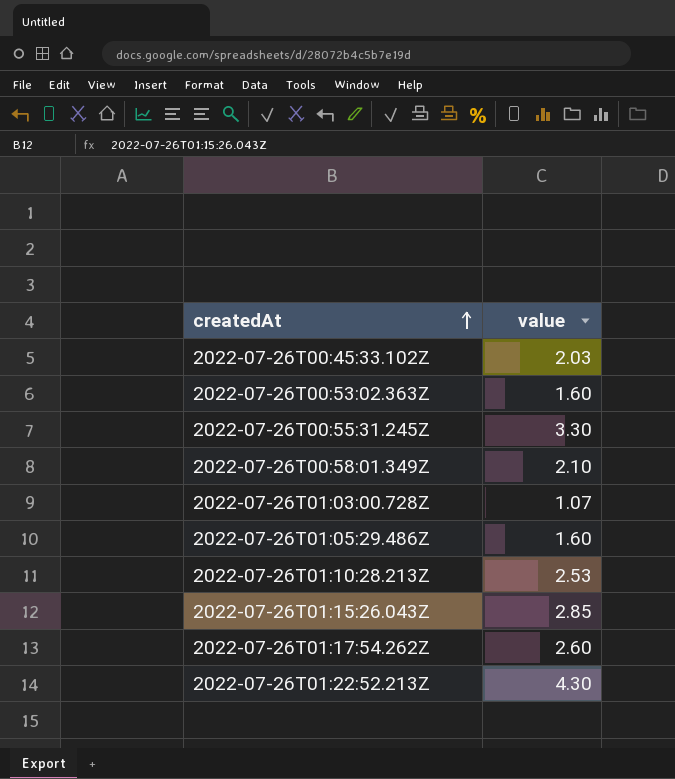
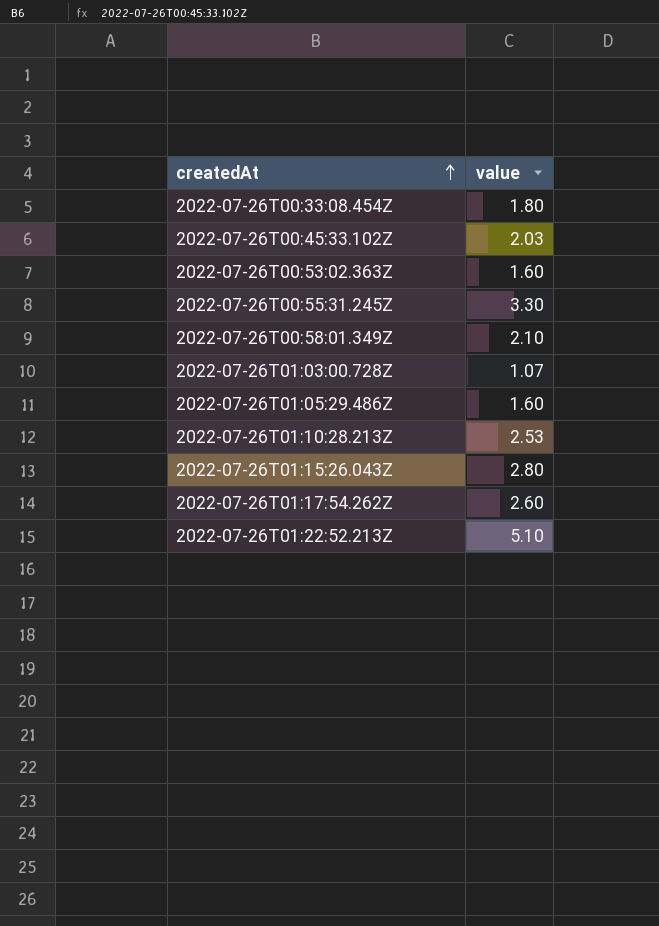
row 2022-07-26T00:33:08.454Z: none -> 1.80
2022-07-26T01:15:26.043Z | value: 2.85 -> 2.80
2022-07-26T01:22:52.213Z | value: 4.30 -> 5.10

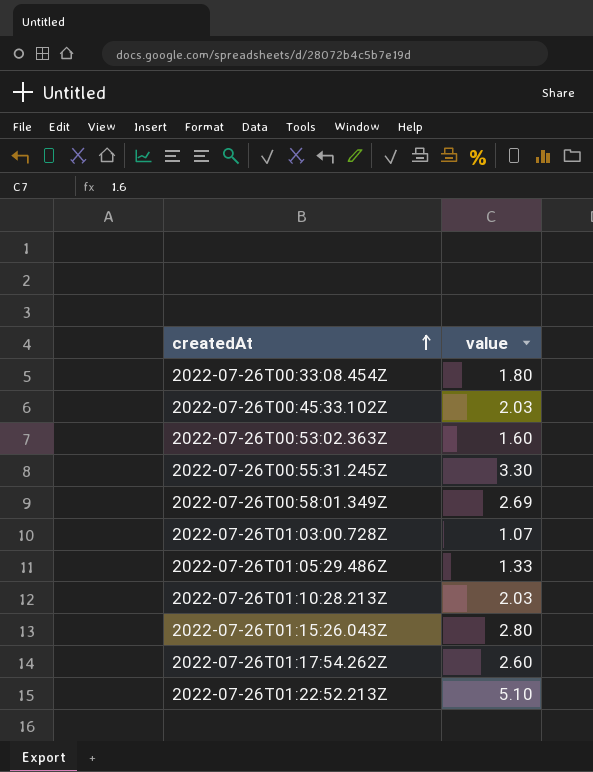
2022-07-26T00:58:01.349Z | value: 2.10 -> 2.69
2022-07-26T01:05:29.486Z | value: 1.60 -> 1.33
2022-07-26T01:10:28.213Z | value: 2.53 -> 2.03

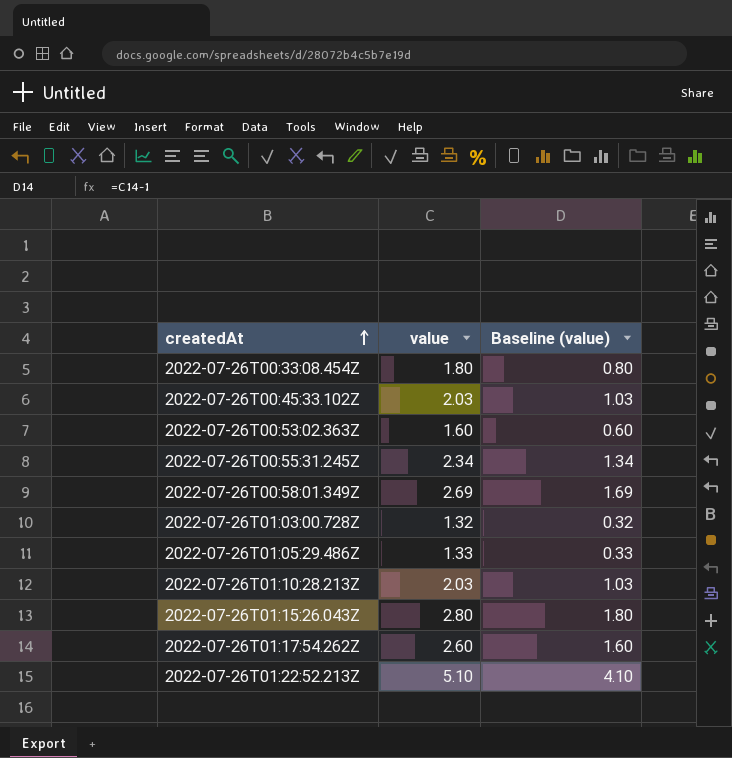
column Baseline (value) | formula: none -> [value] - 1
2022-07-26T00:55:31.245Z | value: 3.30 -> 2.34
2022-07-26T01:03:00.728Z | value: 1.07 -> 1.32

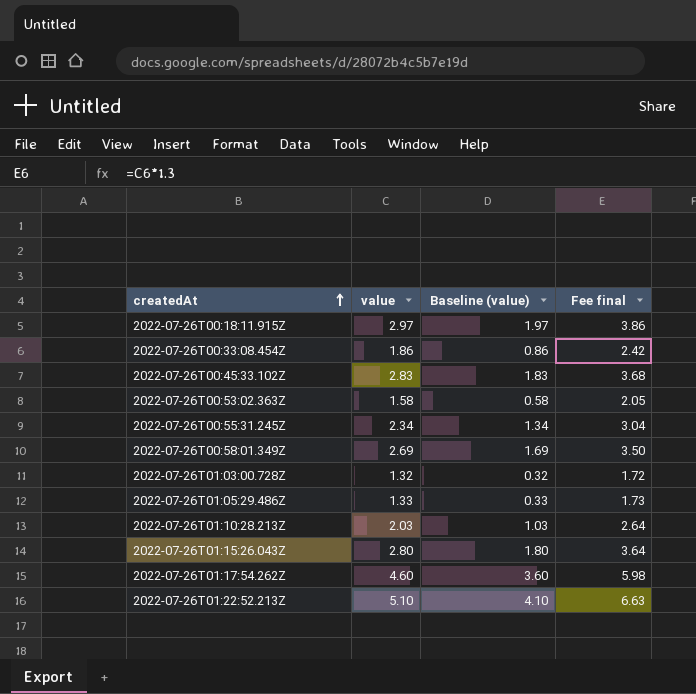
column Fee final | formula: none -> [value] * 1.3
row 2022-07-26T00:18:11.915Z: none -> 2.97 | 1.97 | 3.86
2022-07-26T00:33:08.454Z | value: 1.80 -> 1.86
2022-07-26T00:33:08.454Z | Baseline (value): 0.80 -> 0.86
2022-07-26T00:45:33.102Z | value: 2.03 -> 2.83
2022-07-26T00:45:33.102Z | Baseline (value): 1.03 -> 1.83
2022-07-26T00:53:02.363Z | value: 1.60 -> 1.58
2022-07-26T00:53:02.363Z | Baseline (value): 0.60 -> 0.58
2022-07-26T01:17:54.262Z | value: 2.60 -> 4.60
2022-07-26T01:17:54.262Z | Baseline (value): 1.60 -> 3.60

